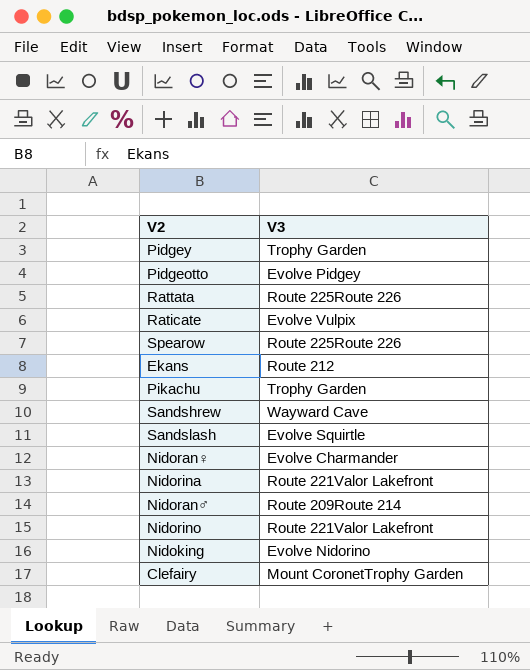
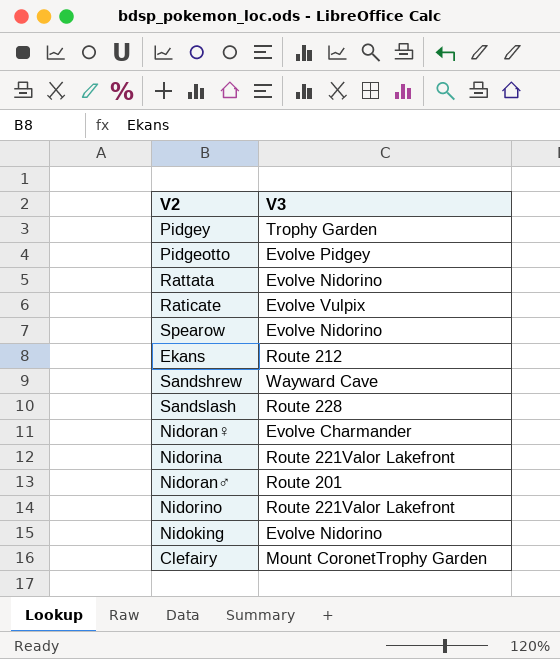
row Pikachu: Trophy Garden -> none
Rattata | V3: Route 225Route 226 -> Evolve Nidorino
Spearow | V3: Route 225Route 226 -> Evolve Nidorino
Sandslash | V3: Evolve Squirtle -> Route 228
Nidoran♂ | V3: Route 209Route 214 -> Route 201

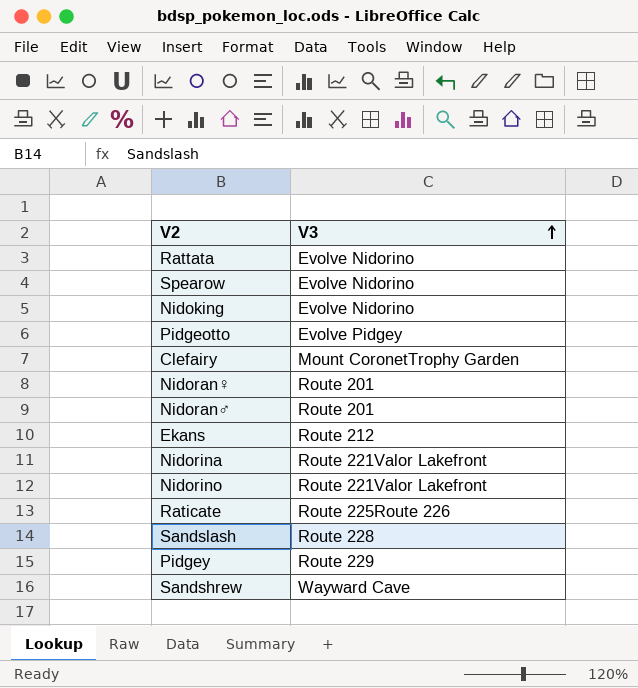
row order: none -> V3 ascending
Nidoran♀ | V3: Evolve Charmander -> Route 201
Raticate | V3: Evolve Vulpix -> Route 225Route 226
Pidgey | V3: Trophy Garden -> Route 229

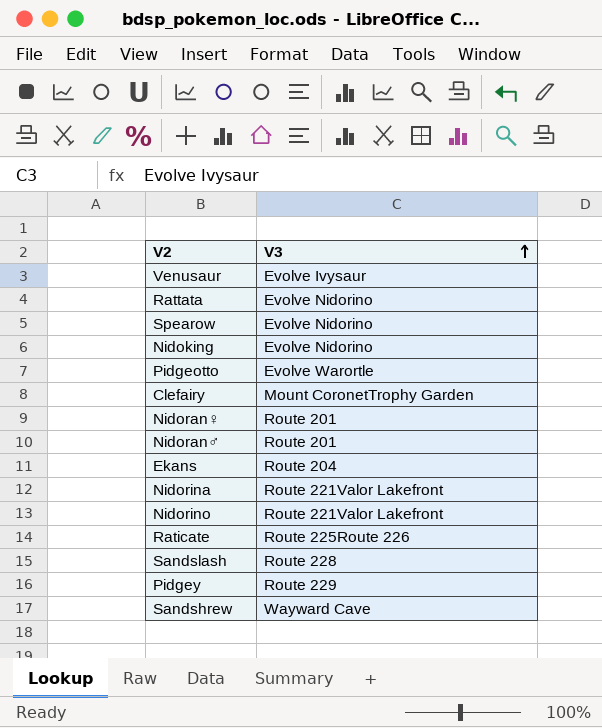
row Venusaur: none -> Evolve Ivysaur
Pidgeotto | V3: Evolve Pidgey -> Evolve Warortle
Ekans | V3: Route 212 -> Route 204

